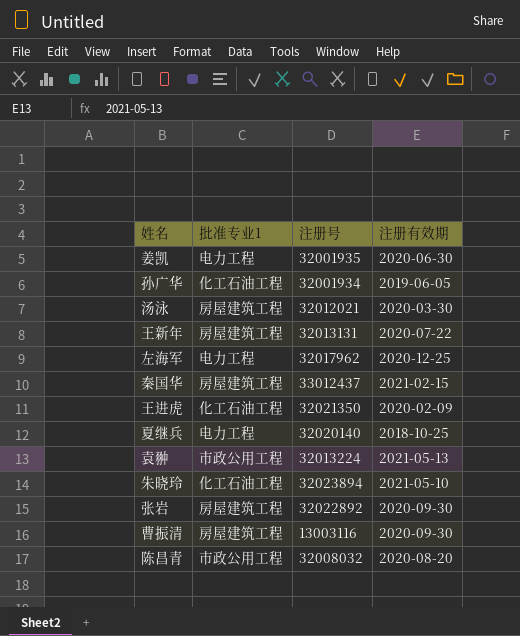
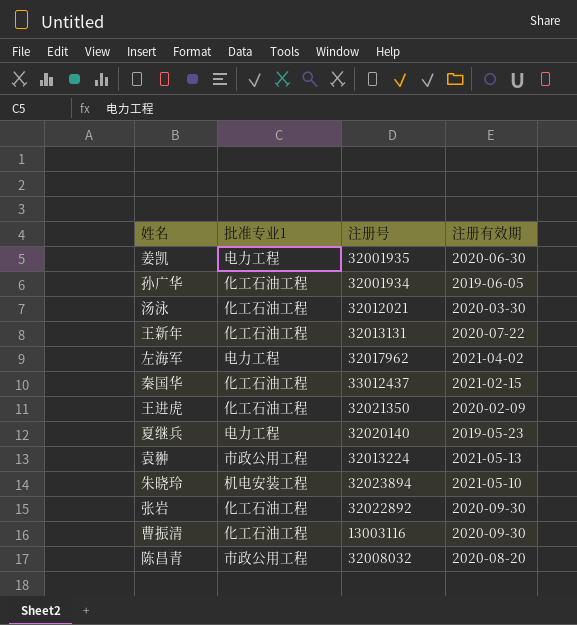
汤泳 | 批准专业1: 房屋建筑工程 -> 化工石油工程
王新年 | 批准专业1: 房屋建筑工程 -> 化工石油工程
左海军 | 注册有效期: 2020-12-25 -> 2021-04-02
秦国华 | 批准专业1: 房屋建筑工程 -> 化工石油工程
夏继兵 | 注册有效期: 2018-10-25 -> 2019-05-23
朱晓玲 | 批准专业1: 化工石油工程 -> 机电安装工程
张岩 | 批准专业1: 房屋建筑工程 -> 化工石油工程
曹振清 | 批准专业1: 房屋建筑工程 -> 化工石油工程

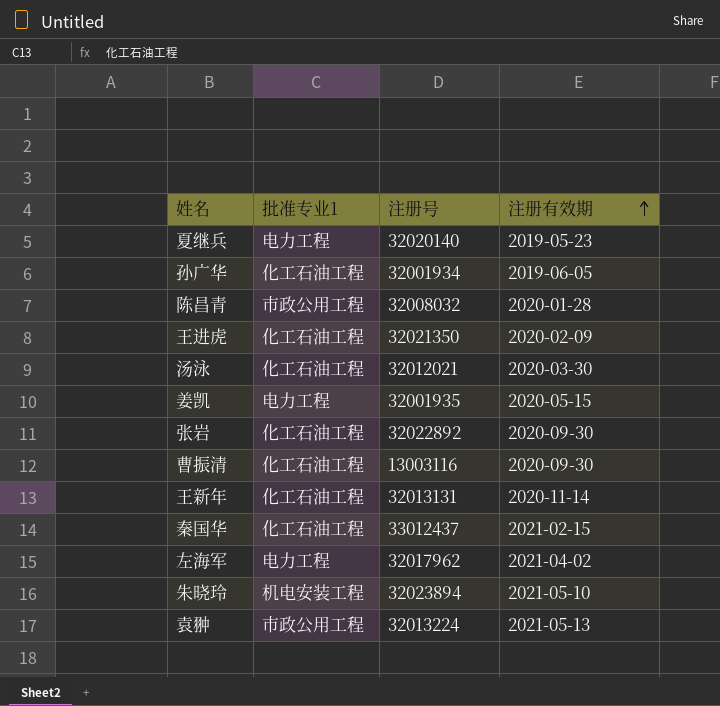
row order: none -> 注册有效期 ascending
陈昌青 | 注册有效期: 2020-08-20 -> 2020-01-28
姜凯 | 注册有效期: 2020-06-30 -> 2020-05-15
王新年 | 注册有效期: 2020-07-22 -> 2020-11-14

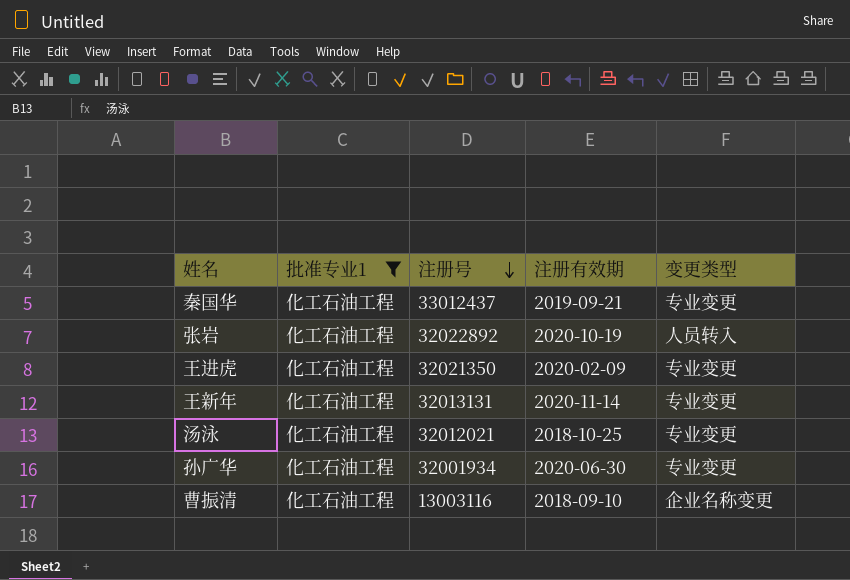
filter: none -> 批准专业1 = 化工石油工程
row order: 注册有效期 ascending -> 注册号 descending
column 变更类型 | position: none -> 5
秦国华 | 注册有效期: 2021-02-15 -> 2019-09-21
张岩 | 注册有效期: 2020-09-30 -> 2020-10-19
汤泳 | 注册有效期: 2020-03-30 -> 2018-10-25
孙广华 | 注册有效期: 2019-06-05 -> 2020-06-30
曹振清 | 注册有效期: 2020-09-30 -> 2018-09-10

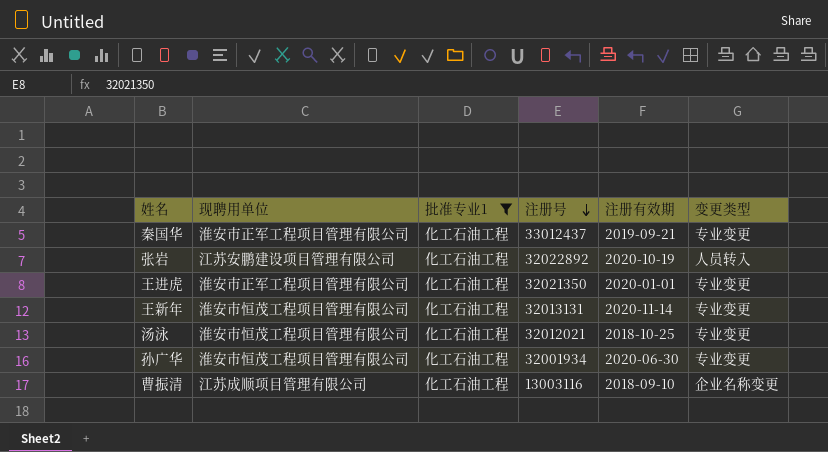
column 现聘用单位 | position: none -> 2
王进虎 | 注册有效期: 2020-02-09 -> 2020-01-01

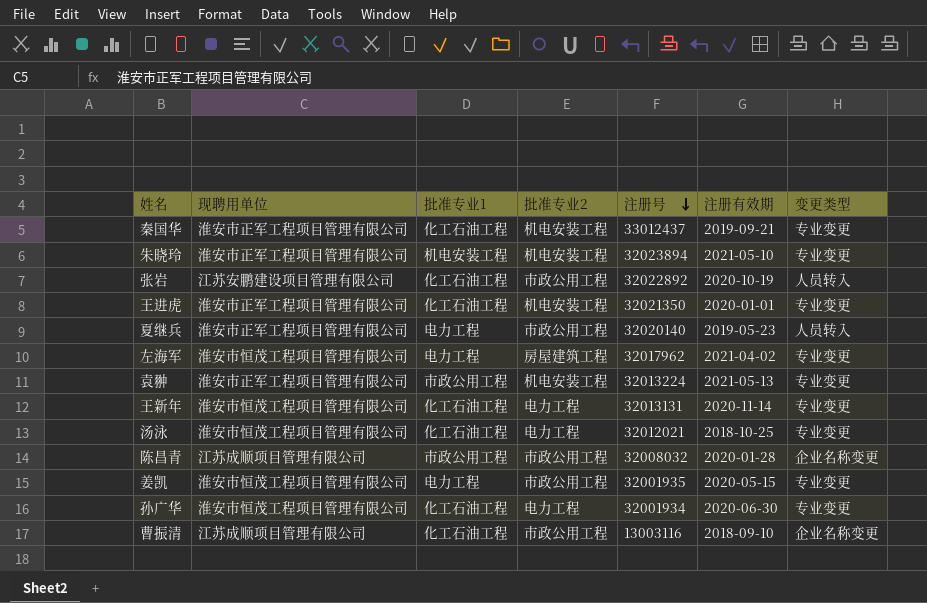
filter: 批准专业1 = 化工石油工程 -> none
column 批准专业2 | position: none -> 4

